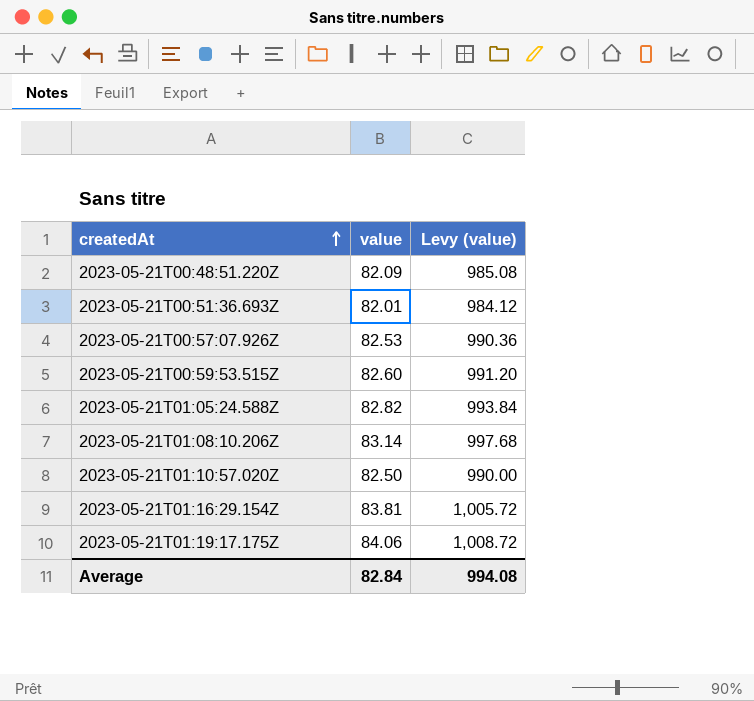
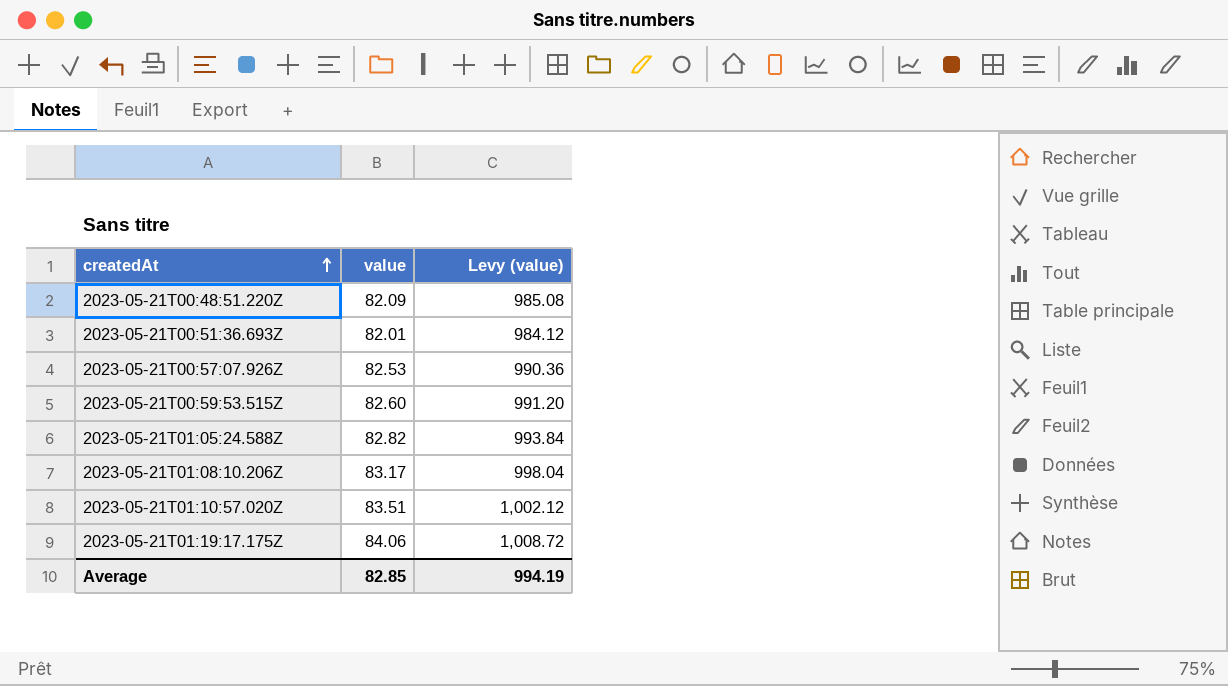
row 2023-05-21T01:16:29.154Z: 83.81 | 1,005.72 -> none
2023-05-21T01:08:10.206Z | value: 83.14 -> 83.17
2023-05-21T01:08:10.206Z | Levy (value): 997.68 -> 998.04
2023-05-21T01:10:57.020Z | value: 82.50 -> 83.51
2023-05-21T01:10:57.020Z | Levy (value): 990.00 -> 1,002.12
Average | value: 82.84 -> 82.85
Average | Levy (value): 994.08 -> 994.19

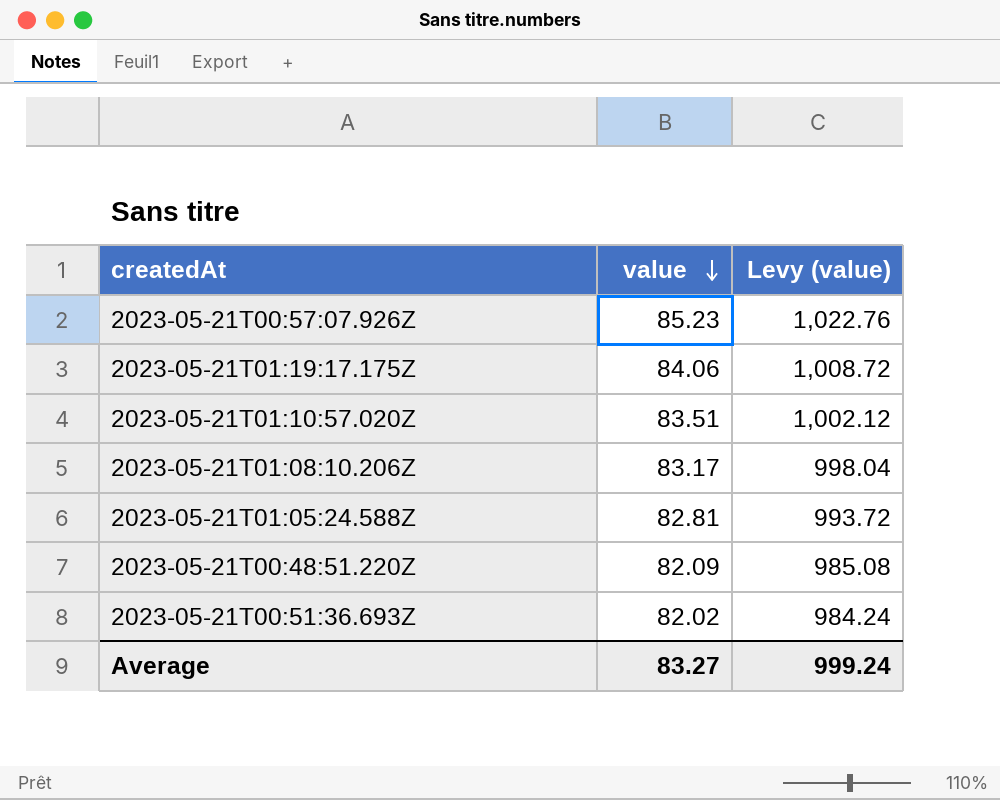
row order: createdAt ascending -> value descending
row 2023-05-21T00:59:53.515Z: 82.60 | 991.20 -> none
2023-05-21T00:57:07.926Z | value: 82.53 -> 85.23
2023-05-21T00:57:07.926Z | Levy (value): 990.36 -> 1,022.76
2023-05-21T01:05:24.588Z | value: 82.82 -> 82.81
2023-05-21T01:05:24.588Z | Levy (value): 993.84 -> 993.72
2023-05-21T00:51:36.693Z | value: 82.01 -> 82.02
2023-05-21T00:51:36.693Z | Levy (value): 984.12 -> 984.24
Average | value: 82.85 -> 83.27
Average | Levy (value): 994.19 -> 999.24

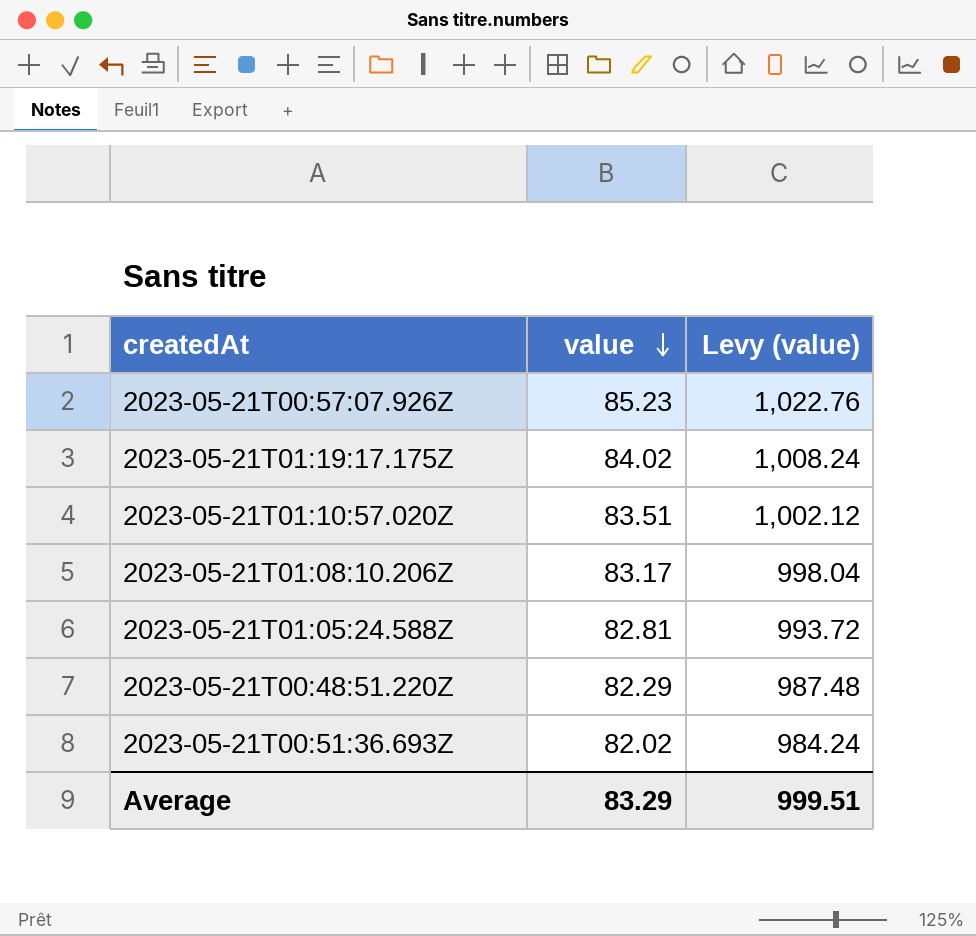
2023-05-21T01:19:17.175Z | value: 84.06 -> 84.02
2023-05-21T01:19:17.175Z | Levy (value): 1,008.72 -> 1,008.24
2023-05-21T00:48:51.220Z | value: 82.09 -> 82.29
2023-05-21T00:48:51.220Z | Levy (value): 985.08 -> 987.48
Average | value: 83.27 -> 83.29
Average | Levy (value): 999.24 -> 999.51

